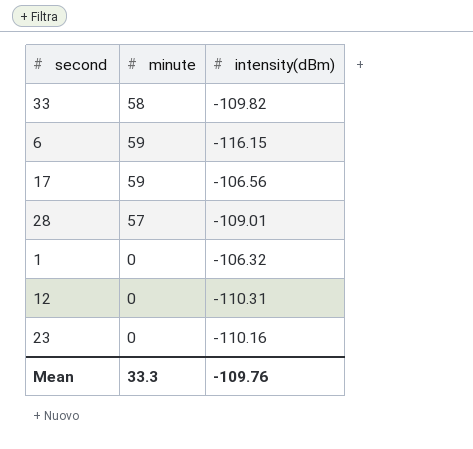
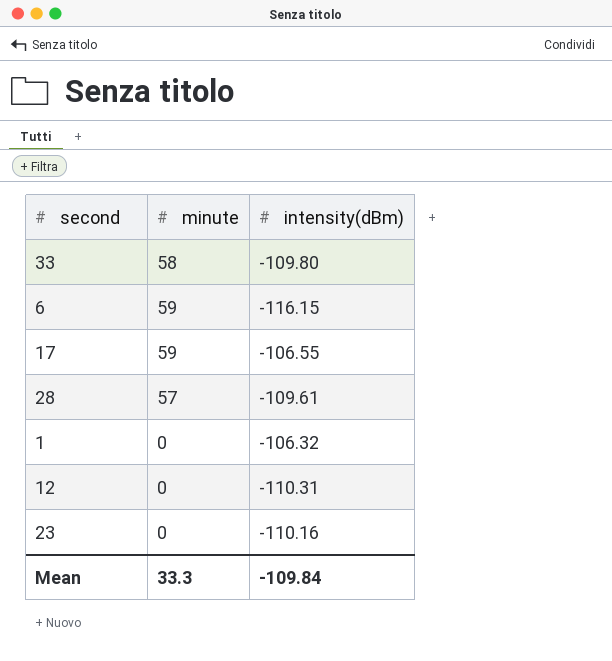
33 | intensity(dBm): -109.82 -> -109.80
17 | intensity(dBm): -106.56 -> -106.55
28 | intensity(dBm): -109.01 -> -109.61
Mean | intensity(dBm): -109.76 -> -109.84

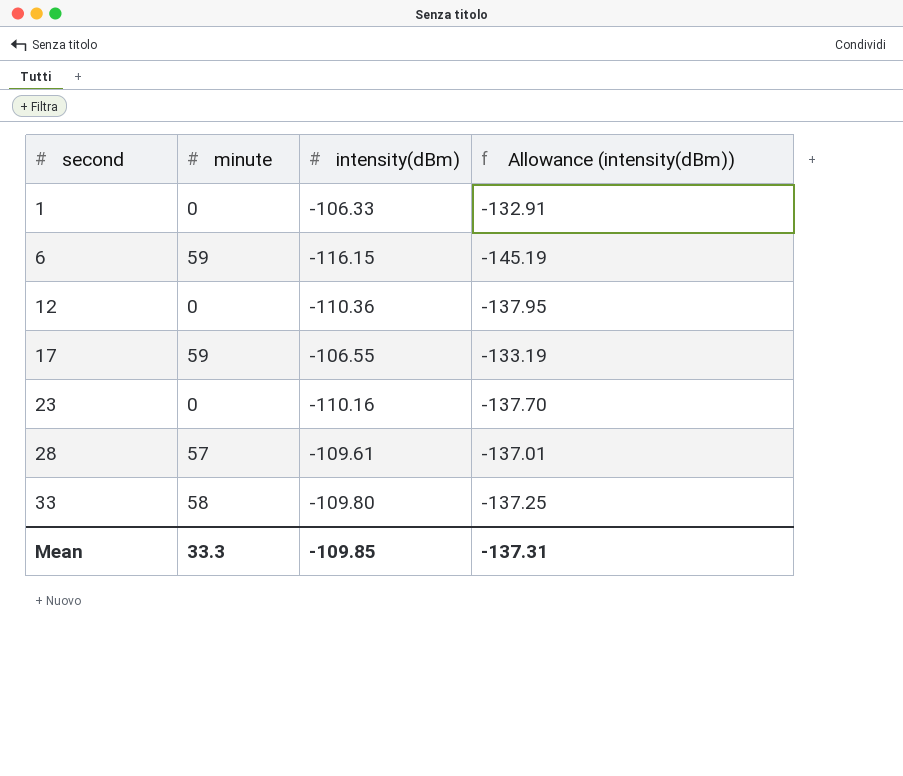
row order: none -> second ascending
column Allowance (intensity(dBm)) | formula: none -> [intensity(dBm)] * 1.25
1 | intensity(dBm): -106.32 -> -106.33
12 | intensity(dBm): -110.31 -> -110.36
Mean | intensity(dBm): -109.84 -> -109.85

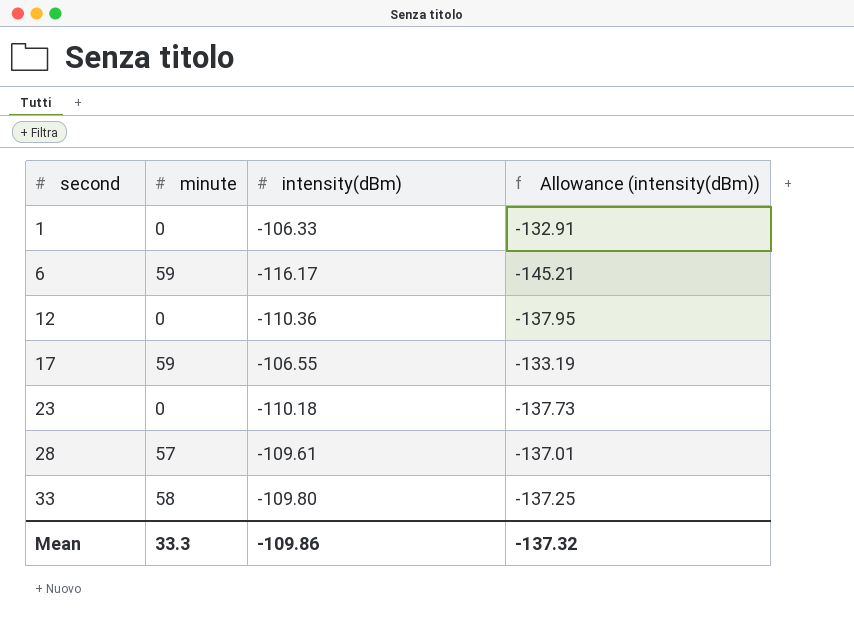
6 | intensity(dBm): -116.15 -> -116.17
6 | Allowance (intensity(dBm)): -145.19 -> -145.21
23 | intensity(dBm): -110.16 -> -110.18
23 | Allowance (intensity(dBm)): -137.70 -> -137.73
Mean | intensity(dBm): -109.85 -> -109.86
Mean | Allowance (intensity(dBm)): -137.31 -> -137.32

